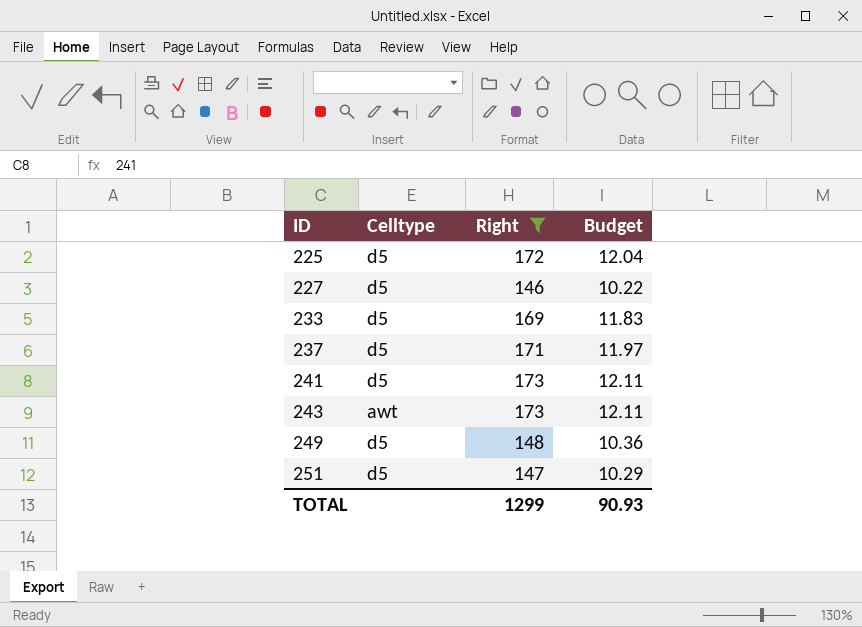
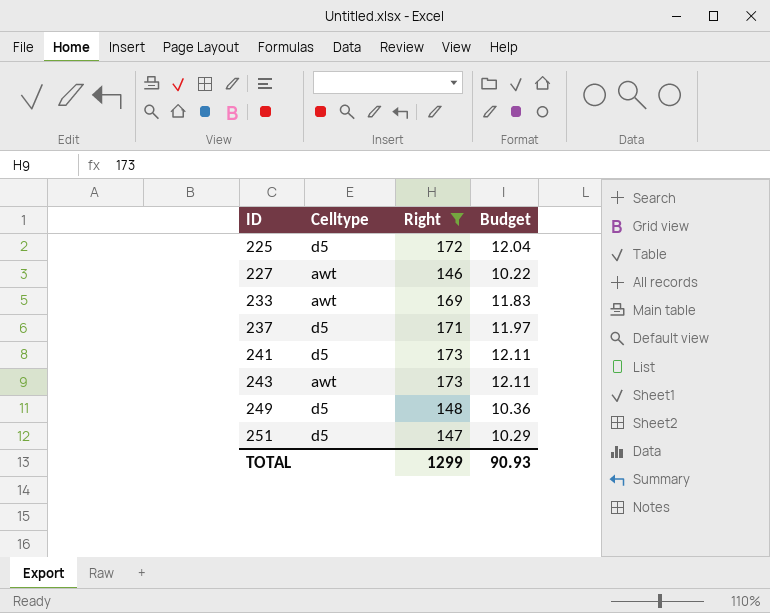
227 | Celltype: d5 -> awt
233 | Celltype: d5 -> awt

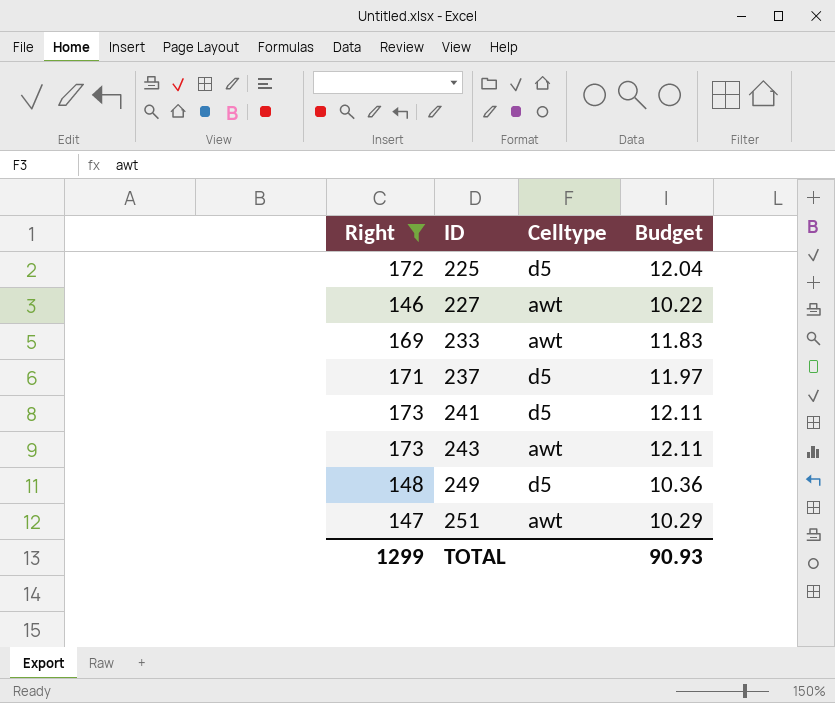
column Right | position: 3 -> 1
251 | Celltype: d5 -> awt

